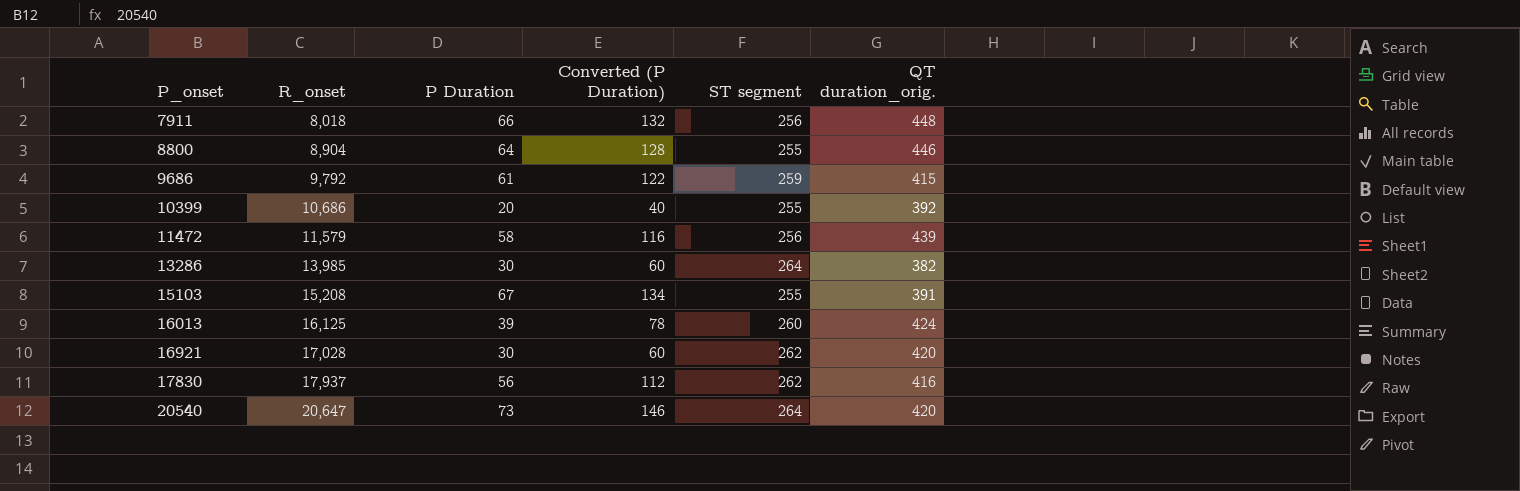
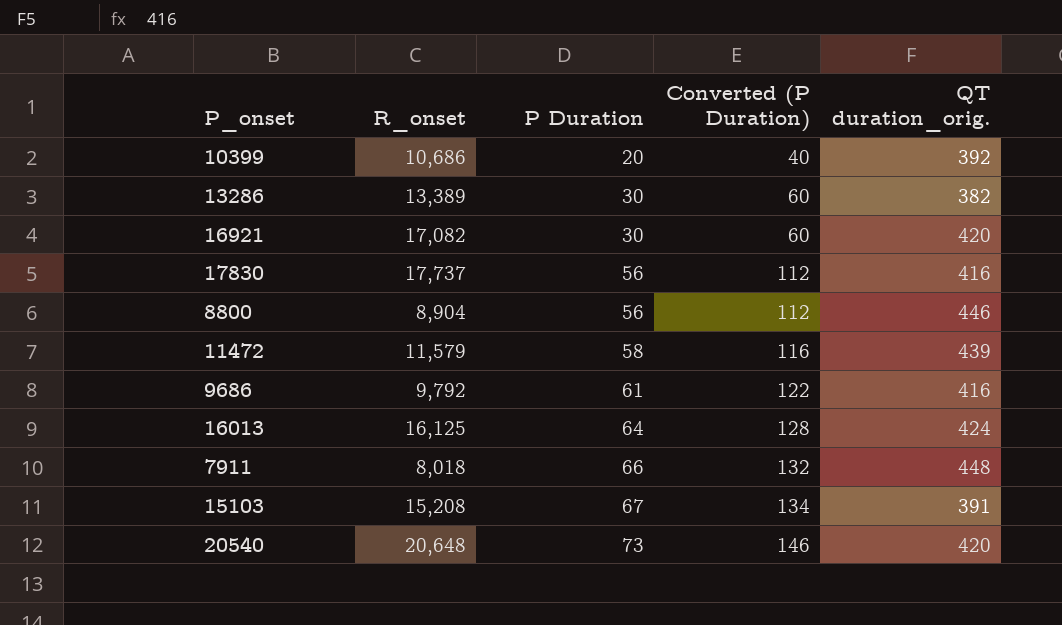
row order: P_onset ascending -> P Duration ascending
column ST segment | position: 5 -> none
13286 | R_onset: 13,985 -> 13,389
16921 | R_onset: 17,028 -> 17,082
17830 | R_onset: 17,937 -> 17,737
8800 | P Duration: 64 -> 56
8800 | Converted (P Duration): 128 -> 112
9686 | QT duration_orig.: 415 -> 416
16013 | P Duration: 39 -> 64
16013 | Converted (P Duration): 78 -> 128
20540 | R_onset: 20,647 -> 20,648

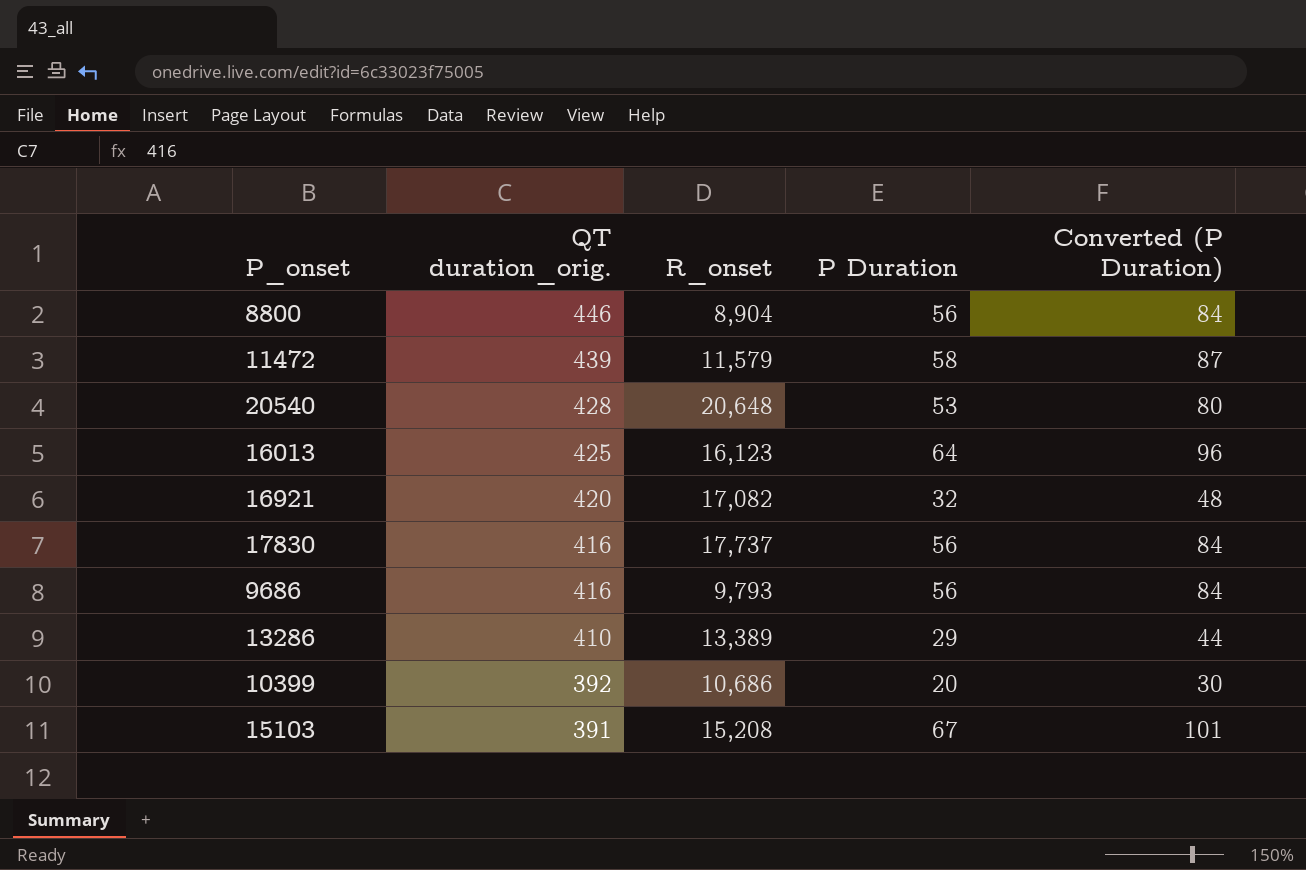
row order: P Duration ascending -> QT duration_orig. descending
column QT duration_orig. | position: 5 -> 2
column Converted (P Duration) | formula: [P Duration] * 2 -> [P Duration] * 1.5
row 7911: 8,018 | 66 | 132 | 448 -> none
20540 | QT duration_orig.: 420 -> 428
20540 | P Duration: 73 -> 53
16013 | QT duration_orig.: 424 -> 425
16013 | R_onset: 16,125 -> 16,123
16921 | P Duration: 30 -> 32
9686 | R_onset: 9,792 -> 9,793
9686 | P Duration: 61 -> 56
13286 | QT duration_orig.: 382 -> 410
13286 | P Duration: 30 -> 29

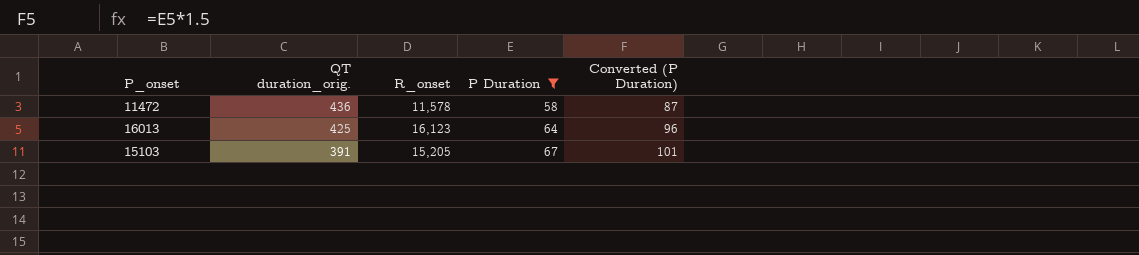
filter: none -> P Duration >= 58
11472 | QT duration_orig.: 439 -> 436
11472 | R_onset: 11,579 -> 11,578
15103 | R_onset: 15,208 -> 15,205

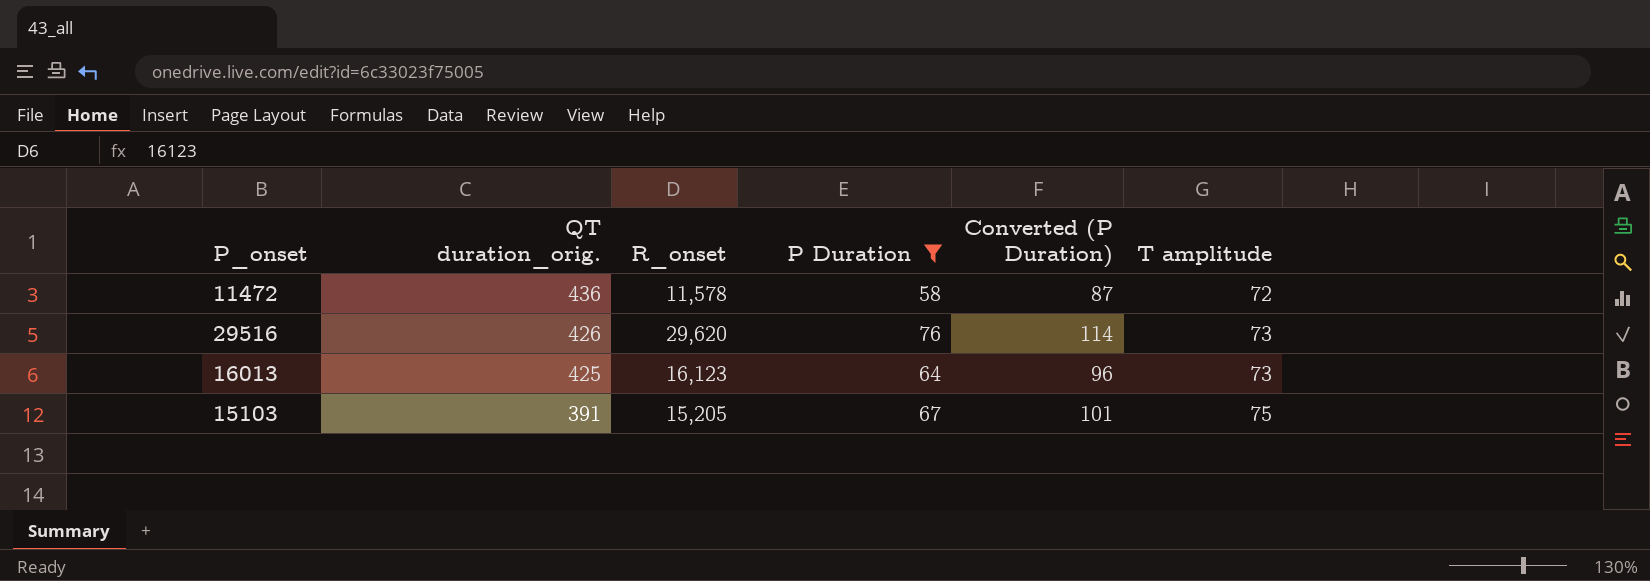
column T amplitude | position: none -> 6
row 29516: none -> 426 | 29,620 | 76 | 114 | 73

